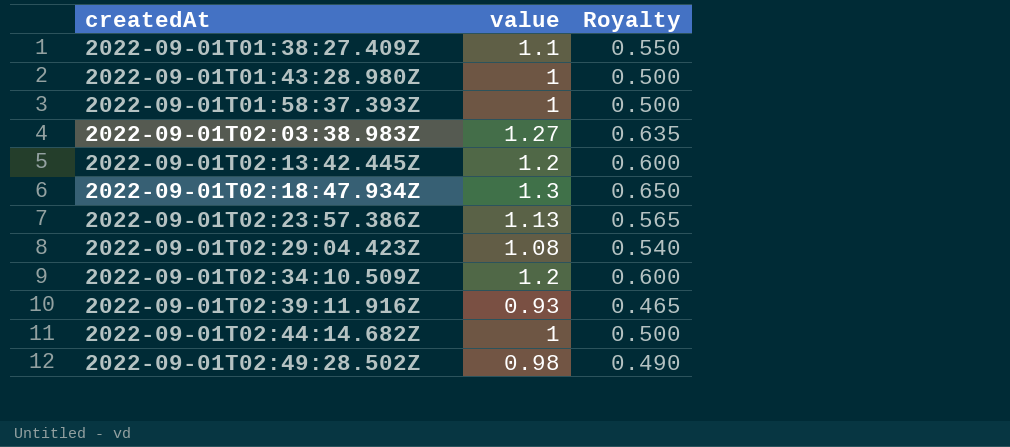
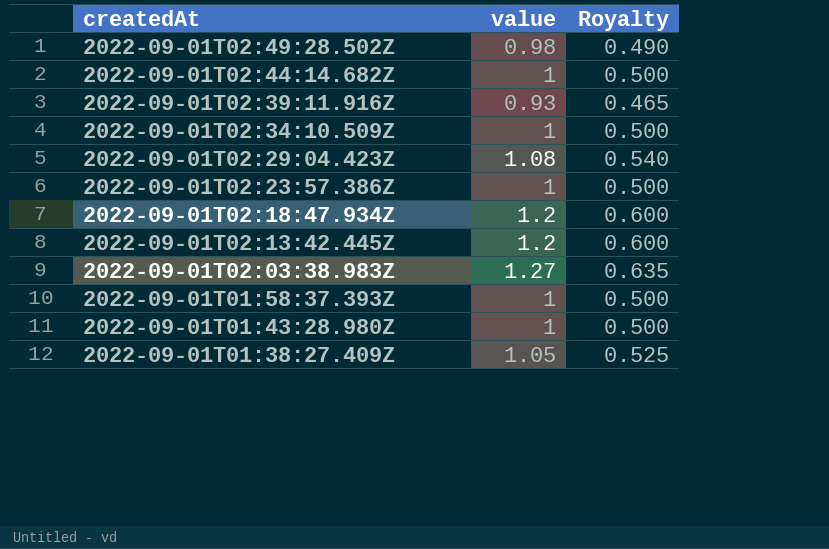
row order: createdAt ascending -> createdAt descending
2022-09-01T02:34:10.509Z | value: 1.2 -> 1
2022-09-01T02:34:10.509Z | Royalty: 0.600 -> 0.500
2022-09-01T02:23:57.386Z | value: 1.13 -> 1
2022-09-01T02:23:57.386Z | Royalty: 0.565 -> 0.500
2022-09-01T02:18:47.934Z | value: 1.3 -> 1.2
2022-09-01T02:18:47.934Z | Royalty: 0.650 -> 0.600
2022-09-01T01:38:27.409Z | value: 1.1 -> 1.05
2022-09-01T01:38:27.409Z | Royalty: 0.550 -> 0.525

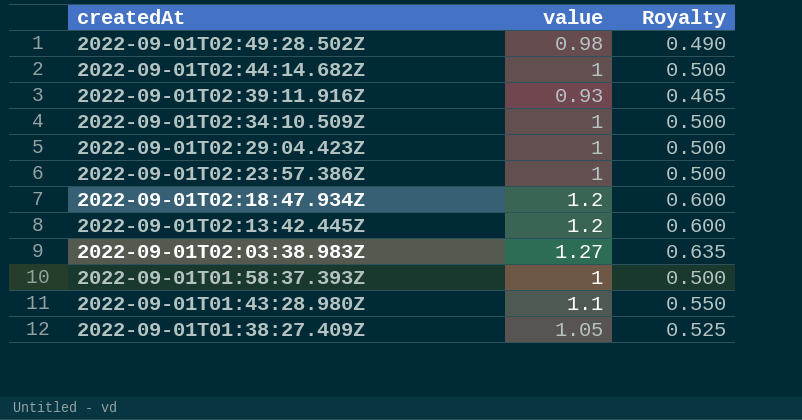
2022-09-01T02:29:04.423Z | value: 1.08 -> 1
2022-09-01T02:29:04.423Z | Royalty: 0.540 -> 0.500
2022-09-01T01:43:28.980Z | value: 1 -> 1.1
2022-09-01T01:43:28.980Z | Royalty: 0.500 -> 0.550

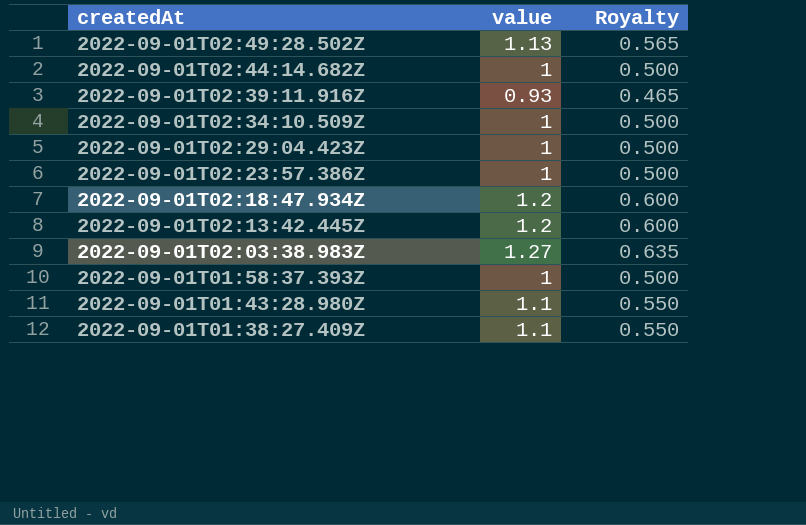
2022-09-01T02:49:28.502Z | value: 0.98 -> 1.13
2022-09-01T02:49:28.502Z | Royalty: 0.490 -> 0.565
2022-09-01T01:38:27.409Z | value: 1.05 -> 1.1
2022-09-01T01:38:27.409Z | Royalty: 0.525 -> 0.550

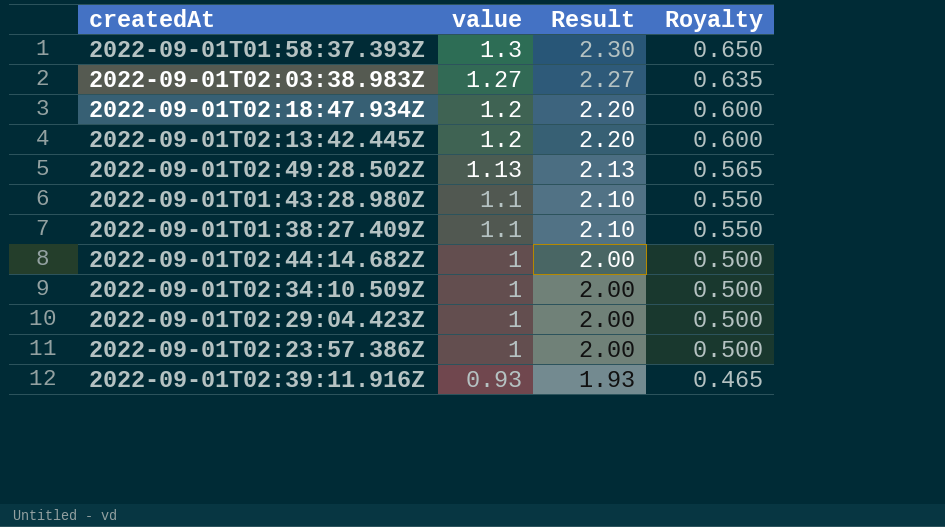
row order: createdAt descending -> value descending
column Result | formula: none -> [value] + 1
2022-09-01T01:58:37.393Z | value: 1 -> 1.3
2022-09-01T01:58:37.393Z | Royalty: 0.500 -> 0.650

